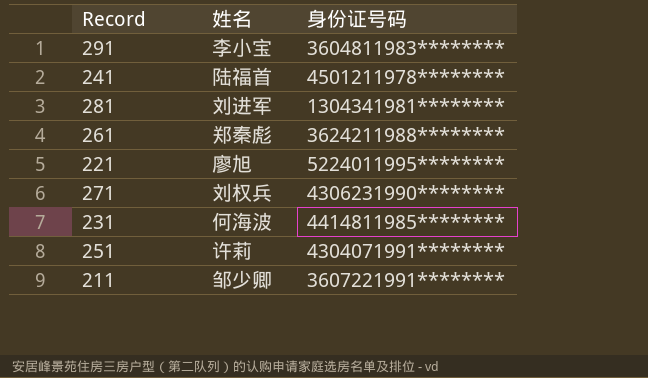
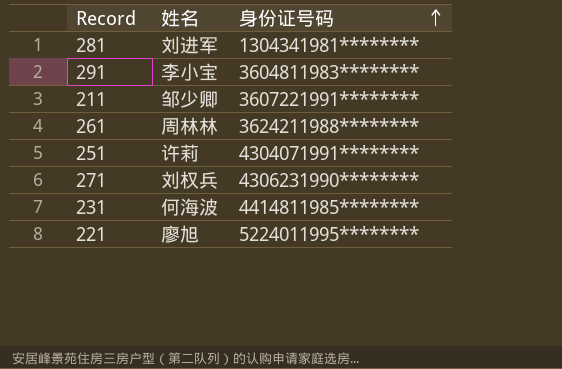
row order: none -> 身份证号码 ascending
row 241: 陆福首 | 4501211978******** -> none
261 | 姓名: 郑秦彪 -> 周林林

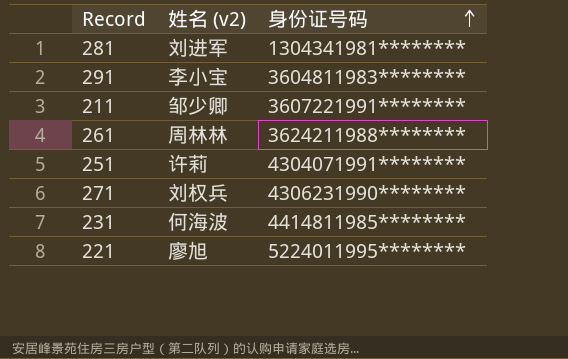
column name: 姓名 -> 姓名 (v2)

